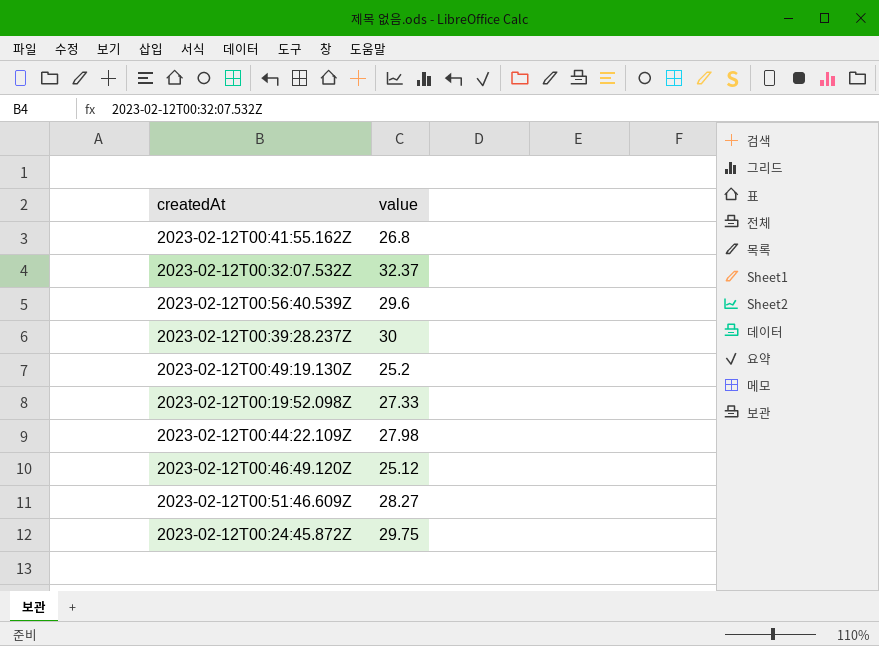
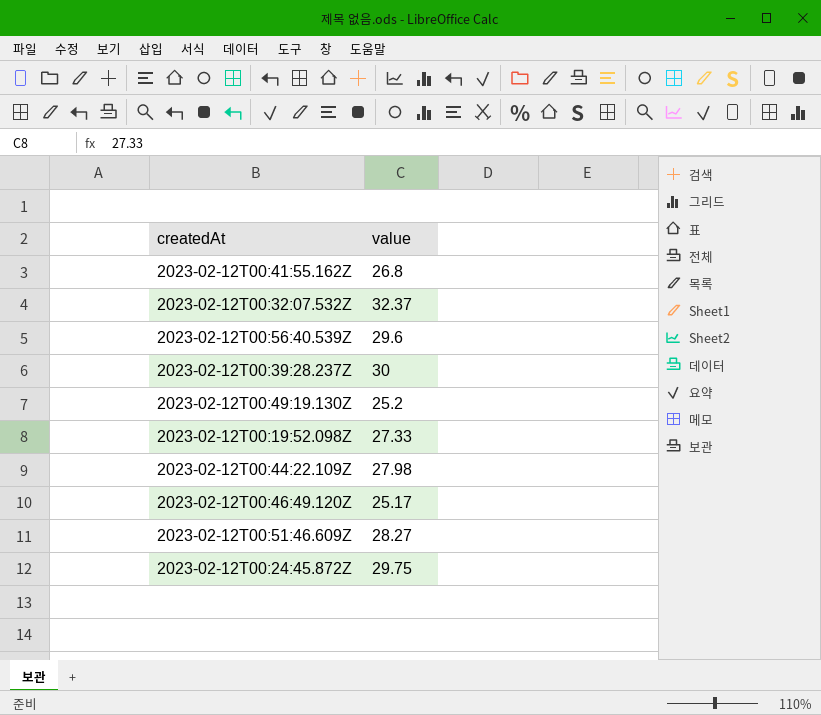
2023-02-12T00:46:49.120Z | value: 25.12 -> 25.17

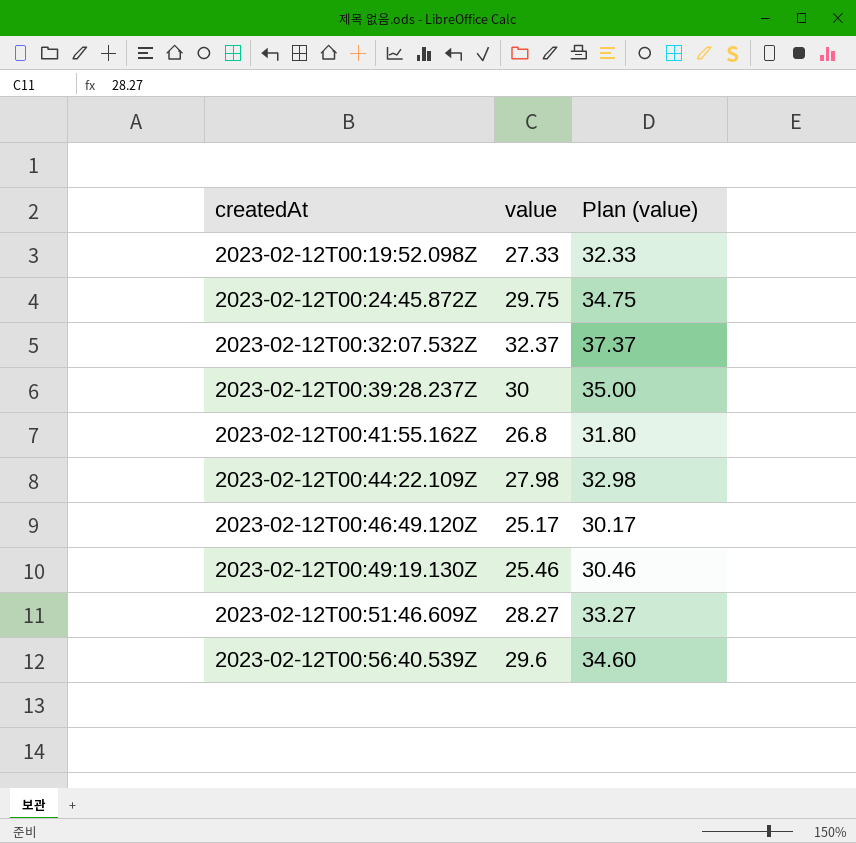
row order: none -> createdAt ascending
column Plan (value) | formula: none -> [value] + 5
2023-02-12T00:49:19.130Z | value: 25.2 -> 25.46

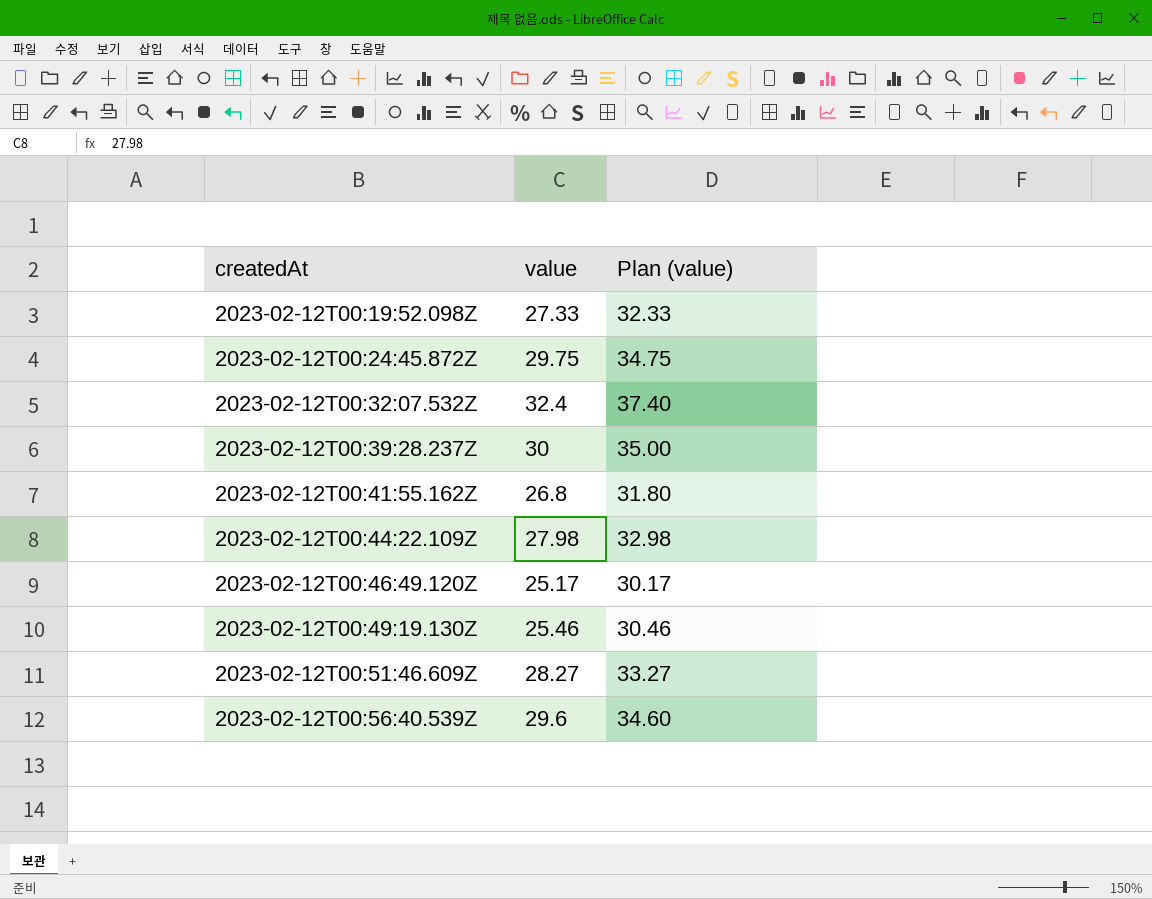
2023-02-12T00:32:07.532Z | value: 32.37 -> 32.4
2023-02-12T00:32:07.532Z | Plan (value): 37.37 -> 37.40

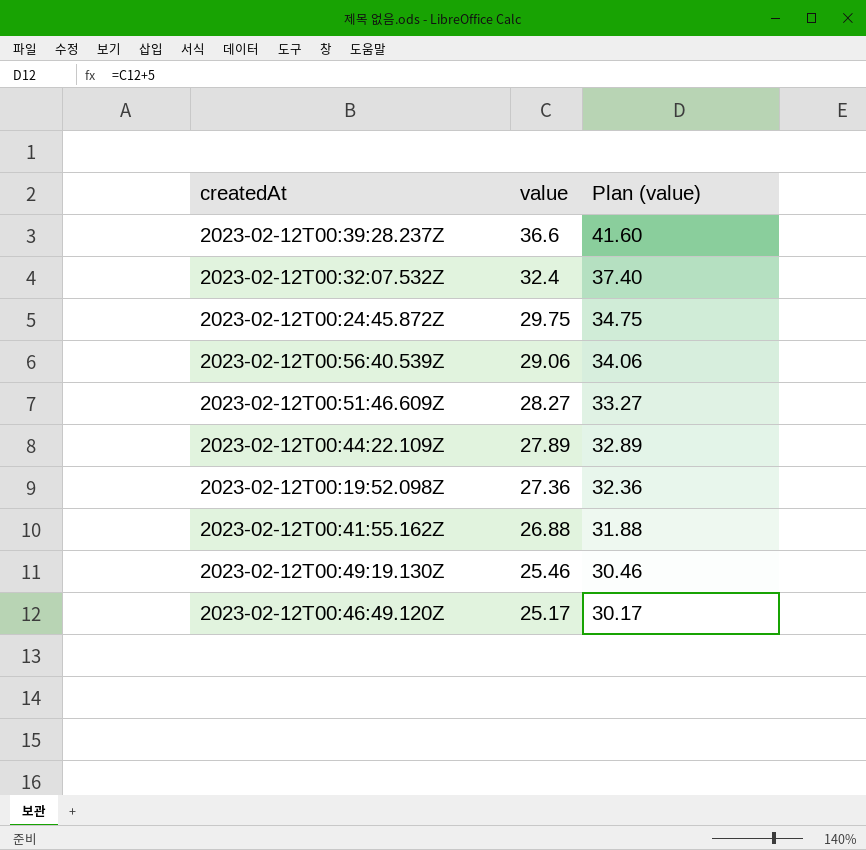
row order: createdAt ascending -> value descending
2023-02-12T00:39:28.237Z | value: 30 -> 36.6
2023-02-12T00:39:28.237Z | Plan (value): 35.00 -> 41.60
2023-02-12T00:56:40.539Z | value: 29.6 -> 29.06
2023-02-12T00:56:40.539Z | Plan (value): 34.60 -> 34.06
2023-02-12T00:44:22.109Z | value: 27.98 -> 27.89
2023-02-12T00:44:22.109Z | Plan (value): 32.98 -> 32.89
2023-02-12T00:19:52.098Z | value: 27.33 -> 27.36
2023-02-12T00:19:52.098Z | Plan (value): 32.33 -> 32.36
2023-02-12T00:41:55.162Z | value: 26.8 -> 26.88
2023-02-12T00:41:55.162Z | Plan (value): 31.80 -> 31.88

